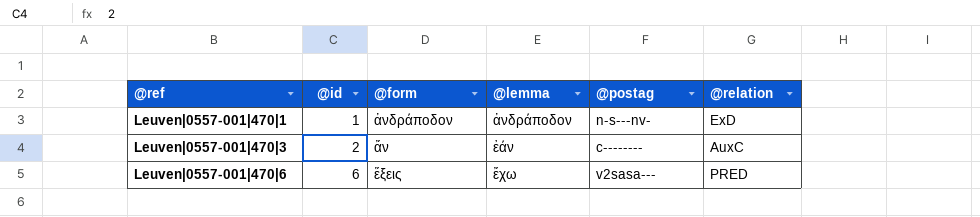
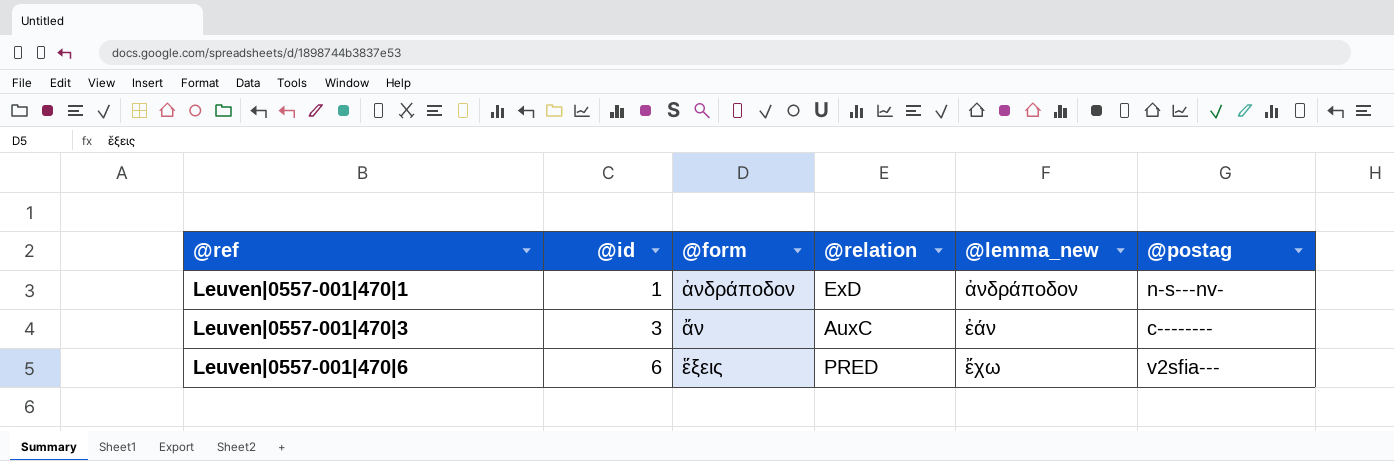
column @relation | position: 6 -> 4
column name: @lemma -> @lemma_new
Leuven|0557-001|470|3 | @id: 2 -> 3
Leuven|0557-001|470|6 | @postag: v2sasa--- -> v2sfia---

